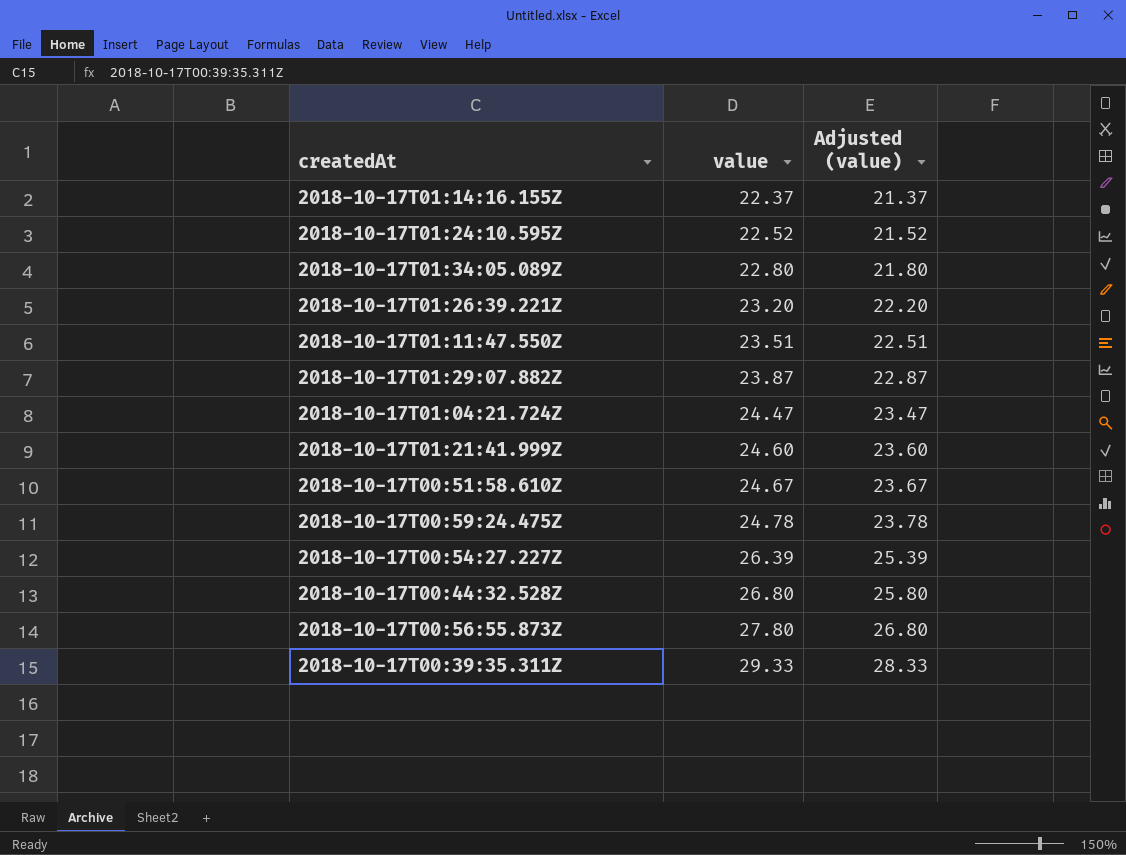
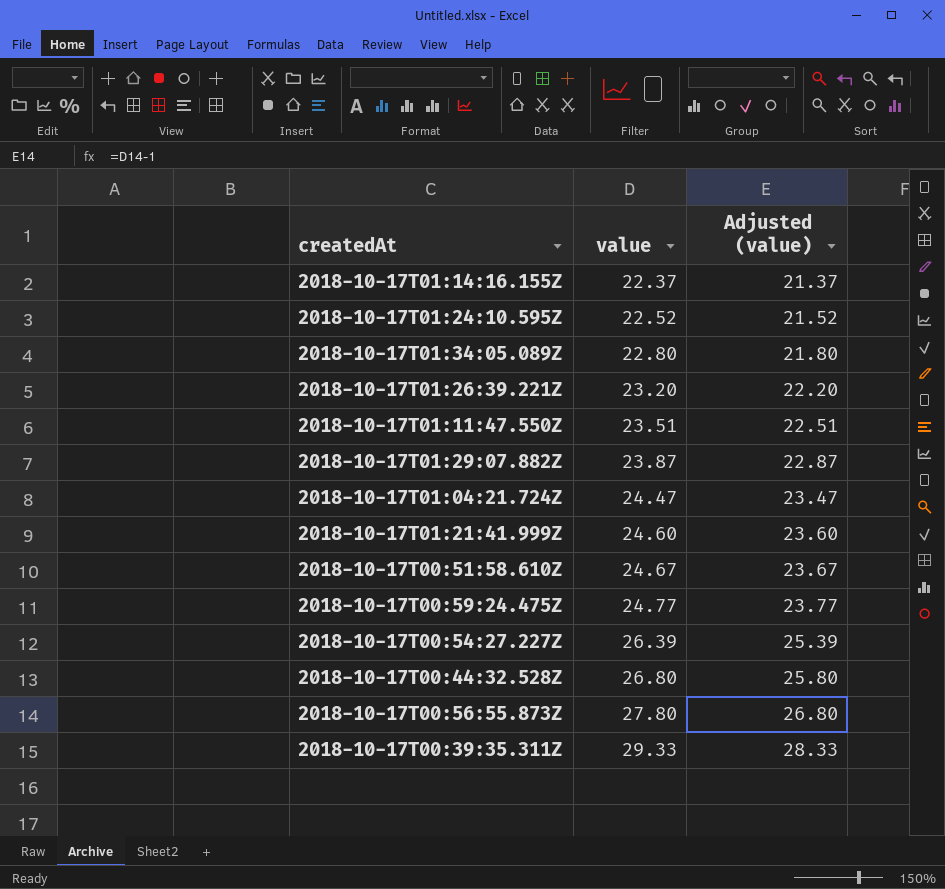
2018-10-17T00:59:24.475Z | value: 24.78 -> 24.77
2018-10-17T00:59:24.475Z | Adjusted (value): 23.78 -> 23.77

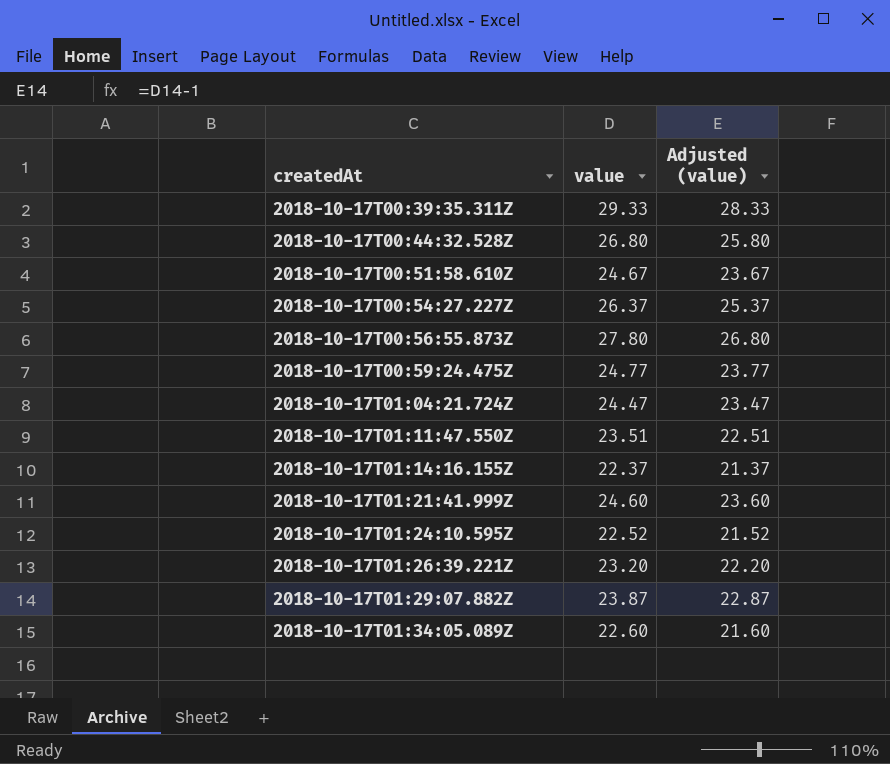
row order: value ascending -> createdAt ascending
2018-10-17T00:54:27.227Z | value: 26.39 -> 26.37
2018-10-17T00:54:27.227Z | Adjusted (value): 25.39 -> 25.37
2018-10-17T01:34:05.089Z | value: 22.80 -> 22.60
2018-10-17T01:34:05.089Z | Adjusted (value): 21.80 -> 21.60

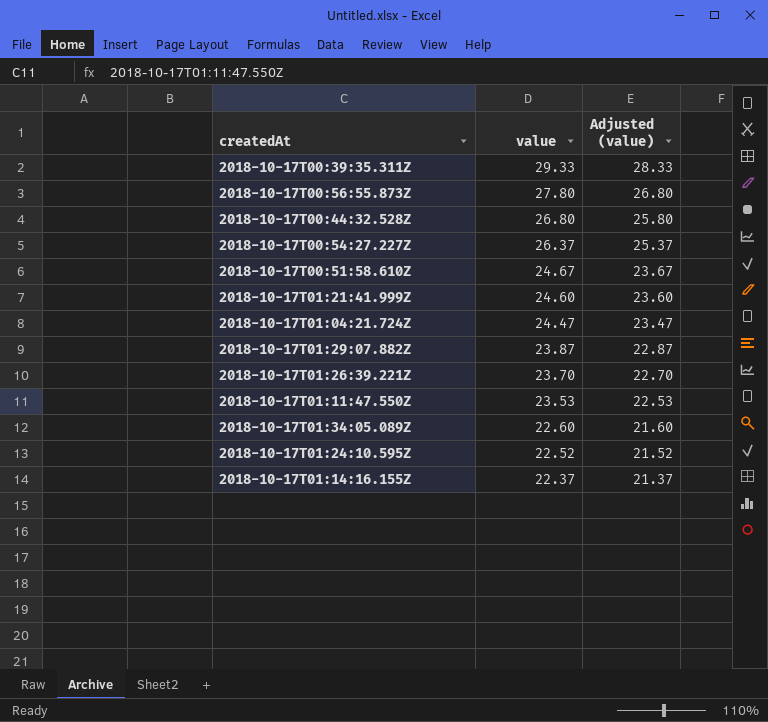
row order: createdAt ascending -> value descending
row 2018-10-17T00:59:24.475Z: 24.77 | 23.77 -> none
2018-10-17T01:26:39.221Z | value: 23.20 -> 23.70
2018-10-17T01:26:39.221Z | Adjusted (value): 22.20 -> 22.70
2018-10-17T01:11:47.550Z | value: 23.51 -> 23.53
2018-10-17T01:11:47.550Z | Adjusted (value): 22.51 -> 22.53

